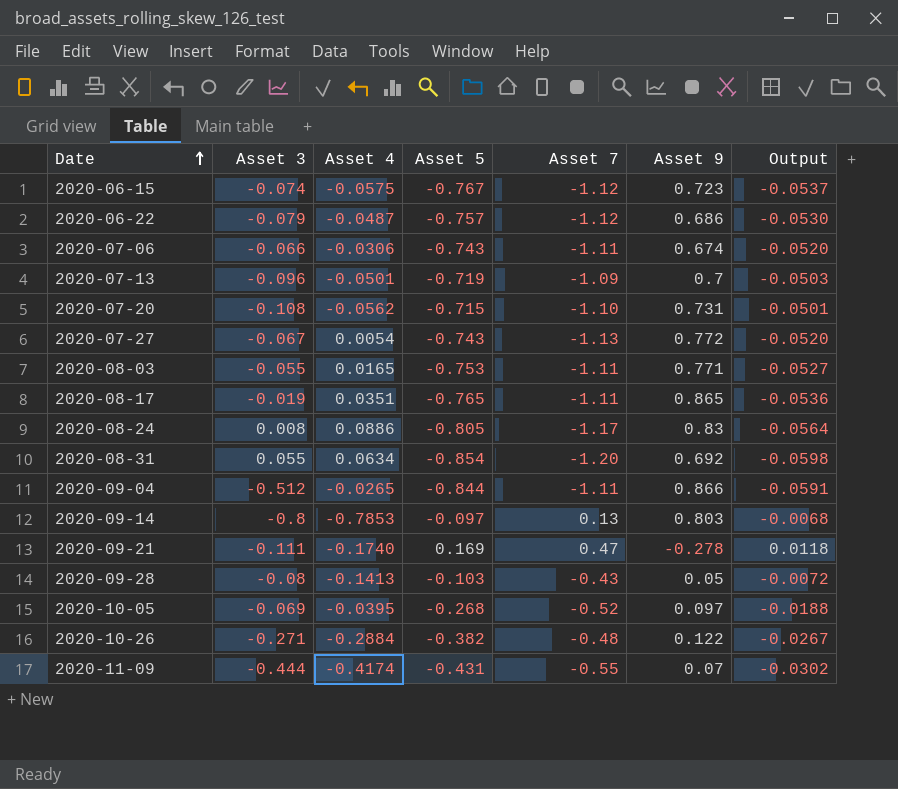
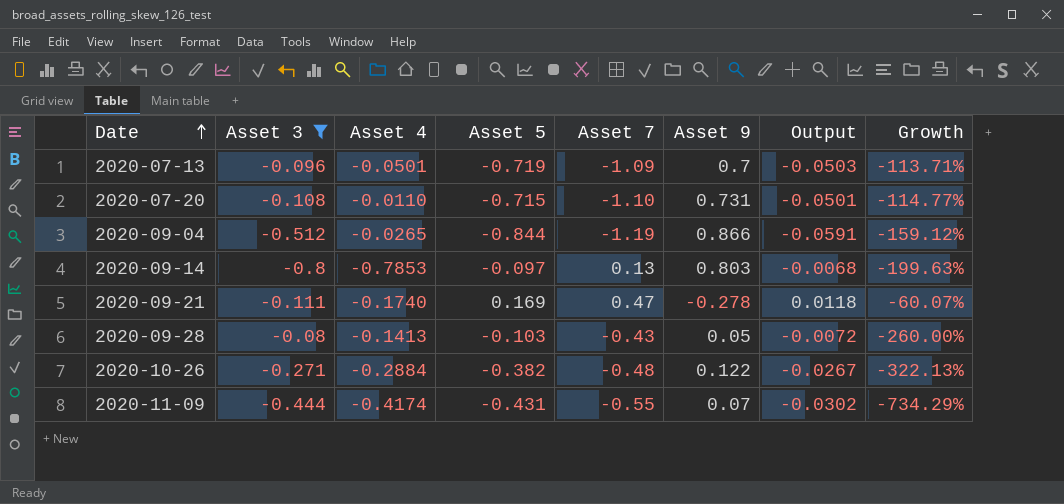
filter: none -> Asset 3 <= -0.08
column Growth | formula: none -> ([Asset 3] - [Asset 9]) / [Asset 9]
2020-07-20 | Asset 4: -0.0562 -> -0.0110
2020-09-04 | Asset 7: -1.11 -> -1.19

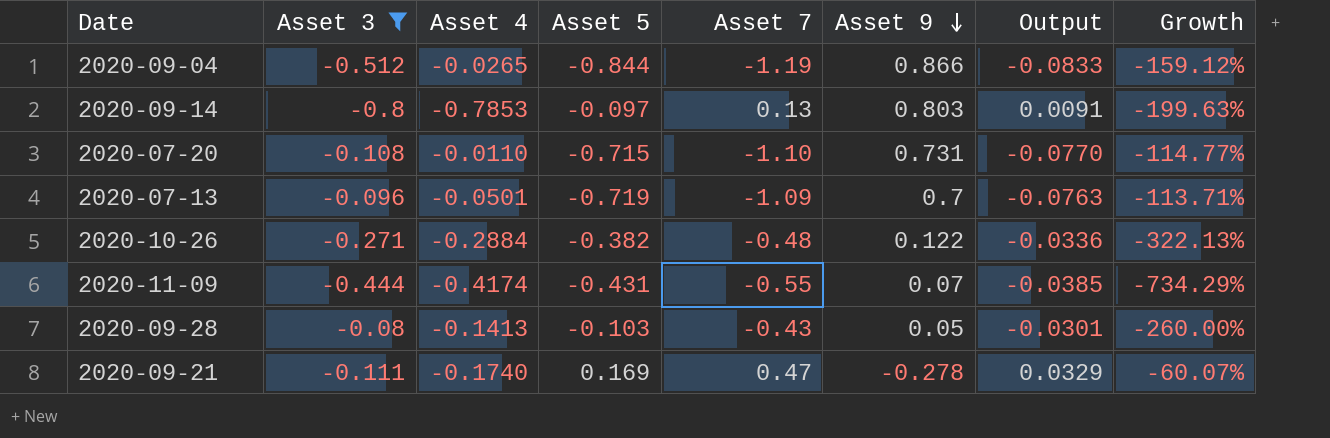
row order: Date ascending -> Asset 9 descending
column Output | formula: [Asset 5] * 0.07 -> [Asset 7] * 0.07

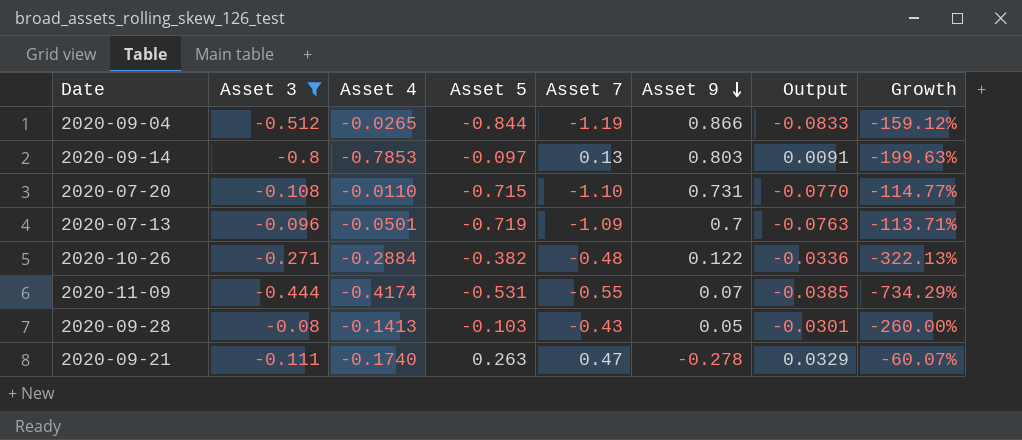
2020-11-09 | Asset 5: -0.431 -> -0.531
2020-09-21 | Asset 5: 0.169 -> 0.263

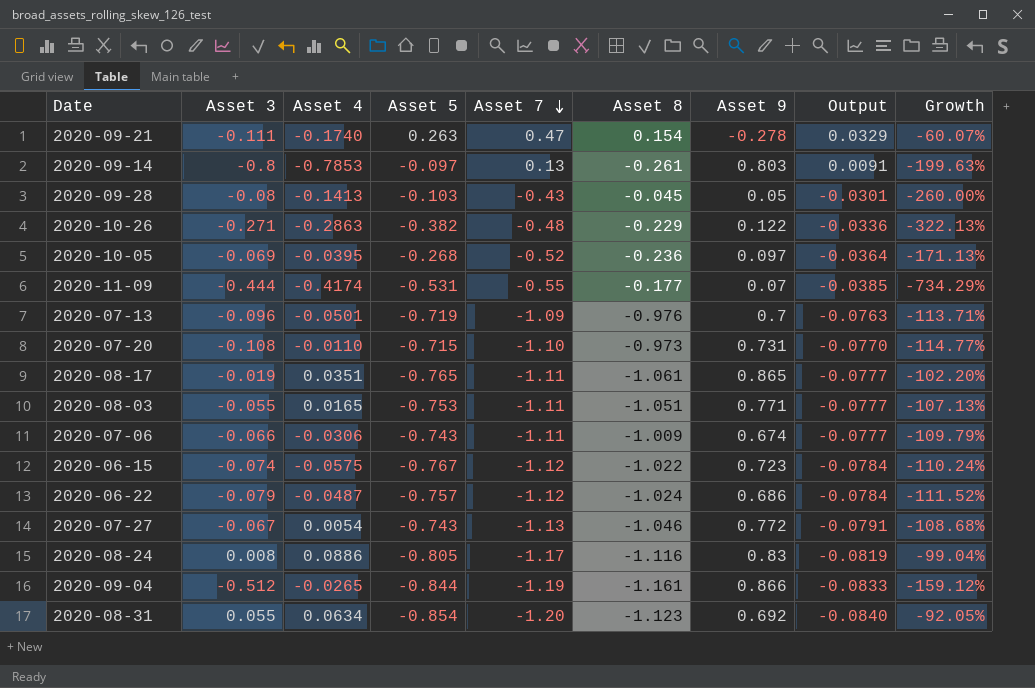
filter: Asset 3 <= -0.08 -> none
row order: Asset 9 descending -> Asset 7 descending
column Asset 8 | position: none -> 6
2020-10-26 | Asset 4: -0.2884 -> -0.2863

